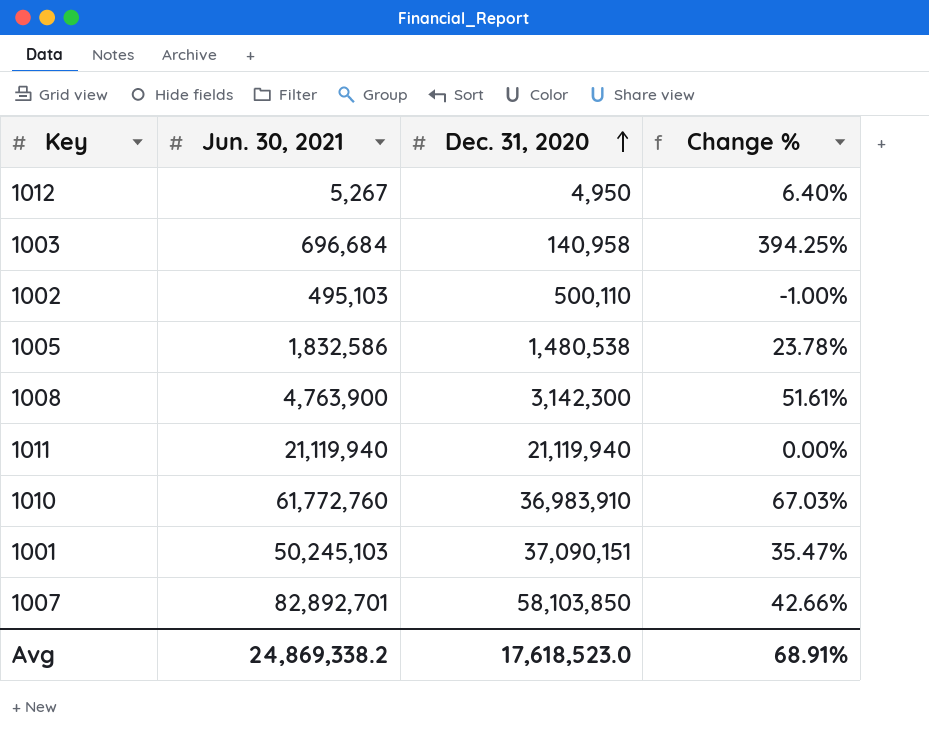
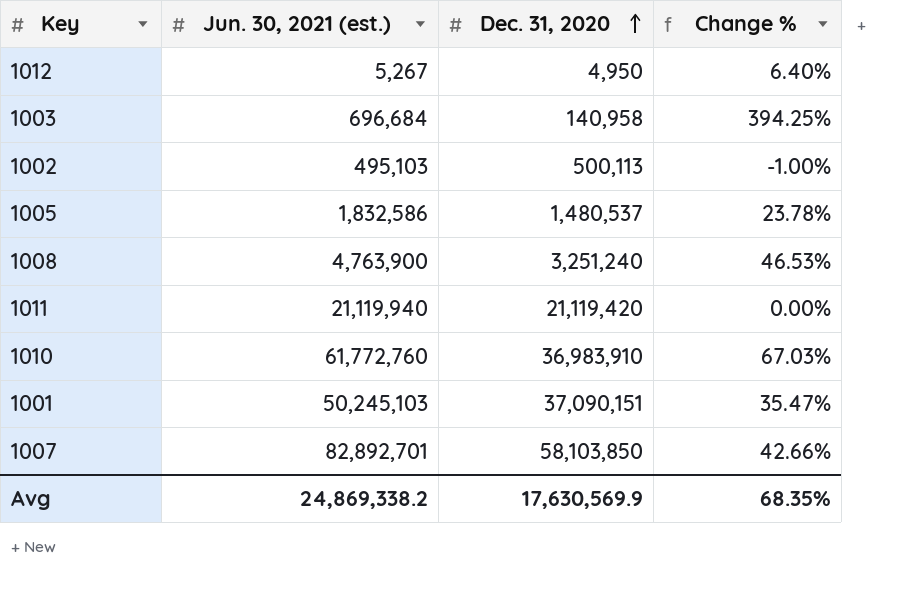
column name: Jun. 30, 2021 -> Jun. 30, 2021 (est.)
1002 | Dec. 31, 2020: 500,110 -> 500,113
1005 | Dec. 31, 2020: 1,480,538 -> 1,480,537
1008 | Dec. 31, 2020: 3,142,300 -> 3,251,240
1008 | Change %: 51.61% -> 46.53%
1011 | Dec. 31, 2020: 21,119,940 -> 21,119,420
Avg | Dec. 31, 2020: 17,618,523.0 -> 17,630,569.9
Avg | Change %: 68.91% -> 68.35%

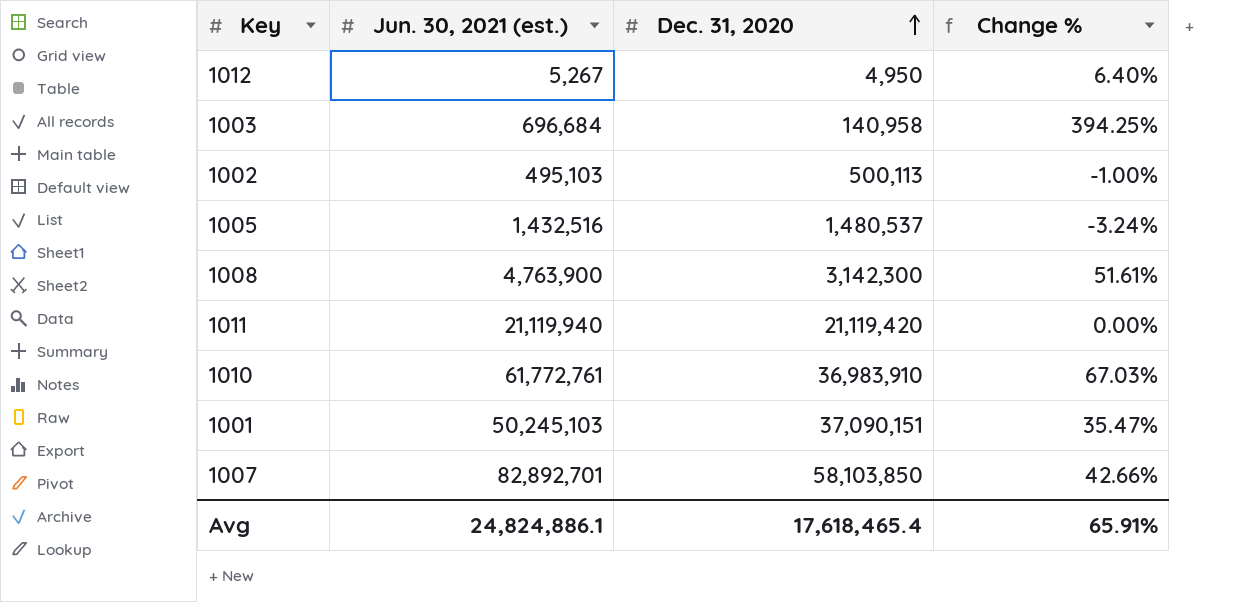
1005 | Jun. 30, 2021 (est.): 1,832,586 -> 1,432,516
1005 | Change %: 23.78% -> -3.24%
1008 | Dec. 31, 2020: 3,251,240 -> 3,142,300
1008 | Change %: 46.53% -> 51.61%
1010 | Jun. 30, 2021 (est.): 61,772,760 -> 61,772,761
Avg | Jun. 30, 2021 (est.): 24,869,338.2 -> 24,824,886.1
Avg | Dec. 31, 2020: 17,630,569.9 -> 17,618,465.4
Avg | Change %: 68.35% -> 65.91%

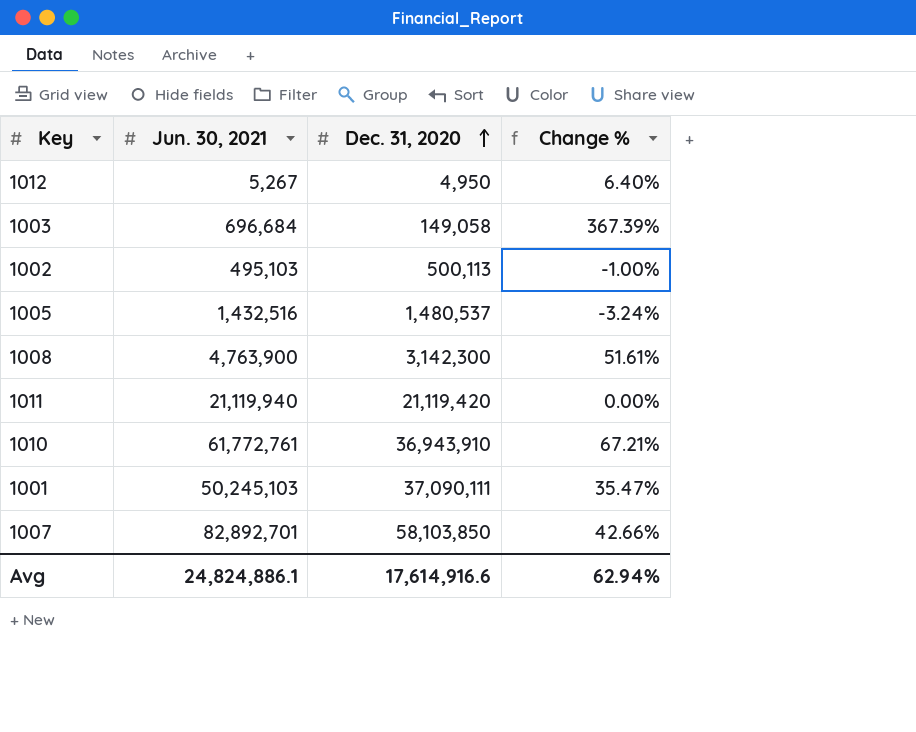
column name: Jun. 30, 2021 (est.) -> Jun. 30, 2021
1003 | Dec. 31, 2020: 140,958 -> 149,058
1003 | Change %: 394.25% -> 367.39%
1010 | Dec. 31, 2020: 36,983,910 -> 36,943,910
1010 | Change %: 67.03% -> 67.21%
1001 | Dec. 31, 2020: 37,090,151 -> 37,090,111
Avg | Dec. 31, 2020: 17,618,465.4 -> 17,614,916.6
Avg | Change %: 65.91% -> 62.94%

